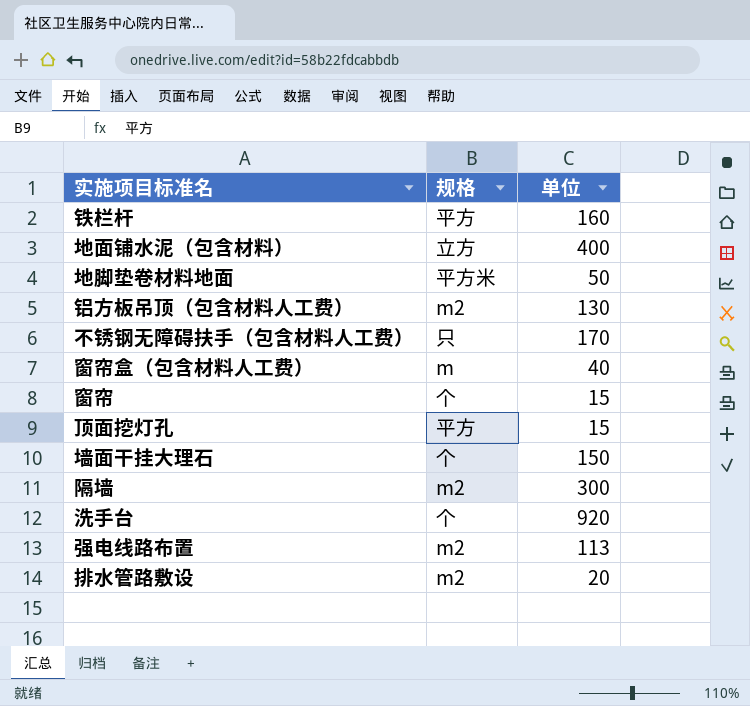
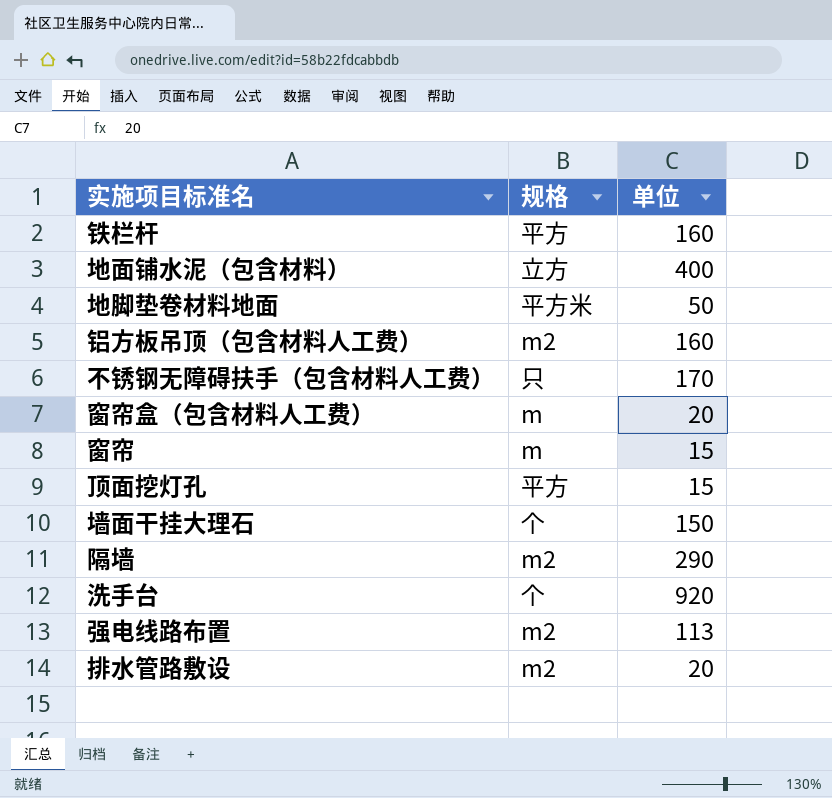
铝方板吊顶（包含材料人工费） | 单位: 130 -> 160
窗帘盒（包含材料人工费） | 单位: 40 -> 20
窗帘 | 规格: 个 -> m
隔墙 | 单位: 300 -> 290

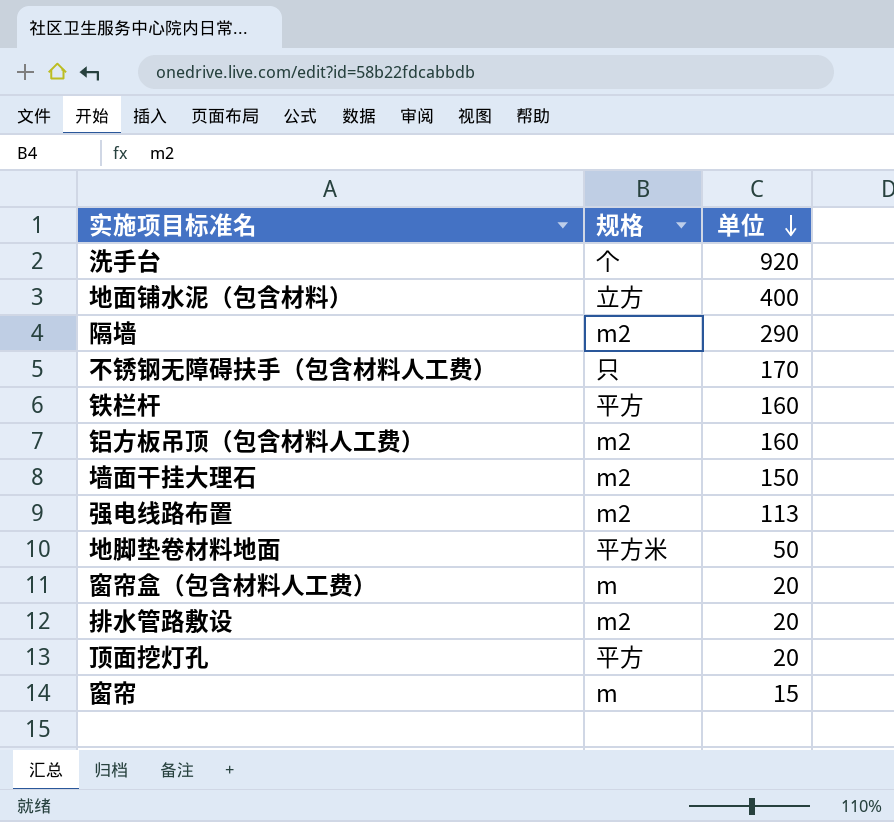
row order: none -> 单位 descending
墙面干挂大理石 | 规格: 个 -> m2
顶面挖灯孔 | 单位: 15 -> 20

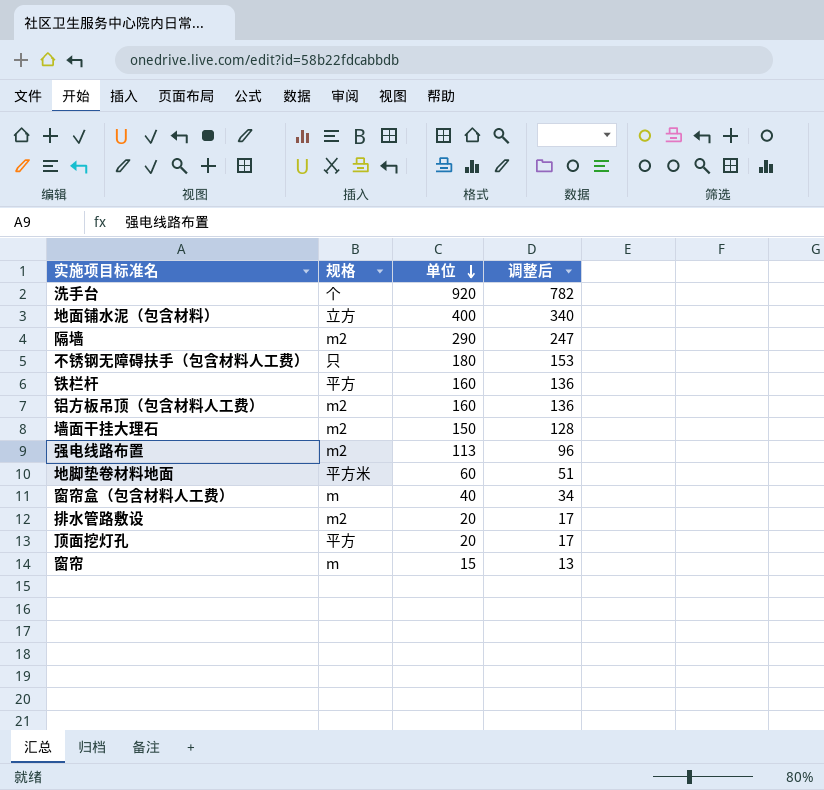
column 调整后 | formula: none -> [单位] * 0.85
不锈钢无障碍扶手（包含材料人工费） | 单位: 170 -> 180
地脚垫卷材料地面 | 单位: 50 -> 60
窗帘盒（包含材料人工费） | 单位: 20 -> 40

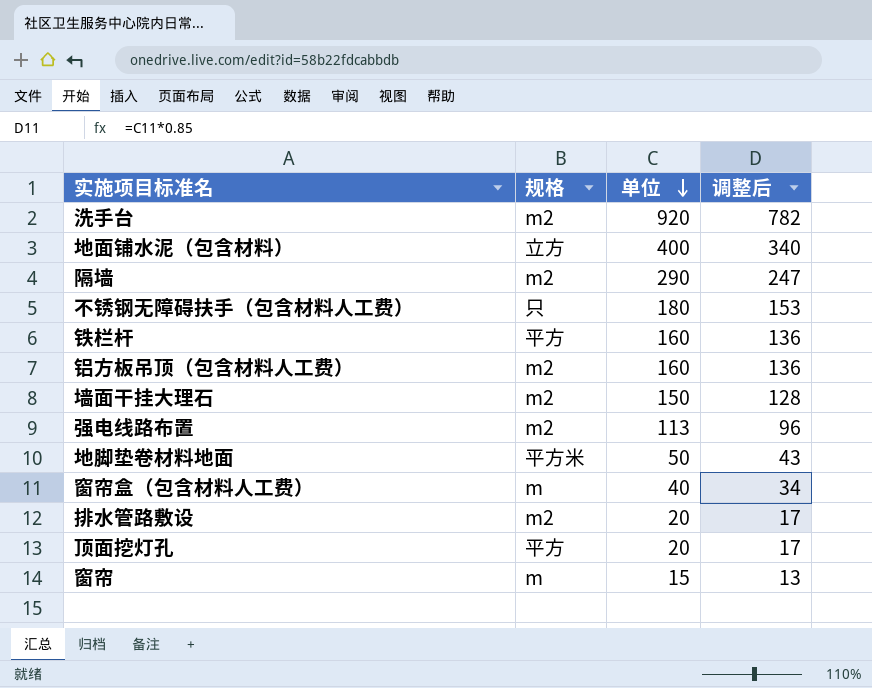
洗手台 | 规格: 个 -> m2
地脚垫卷材料地面 | 单位: 60 -> 50
地脚垫卷材料地面 | 调整后: 51 -> 43

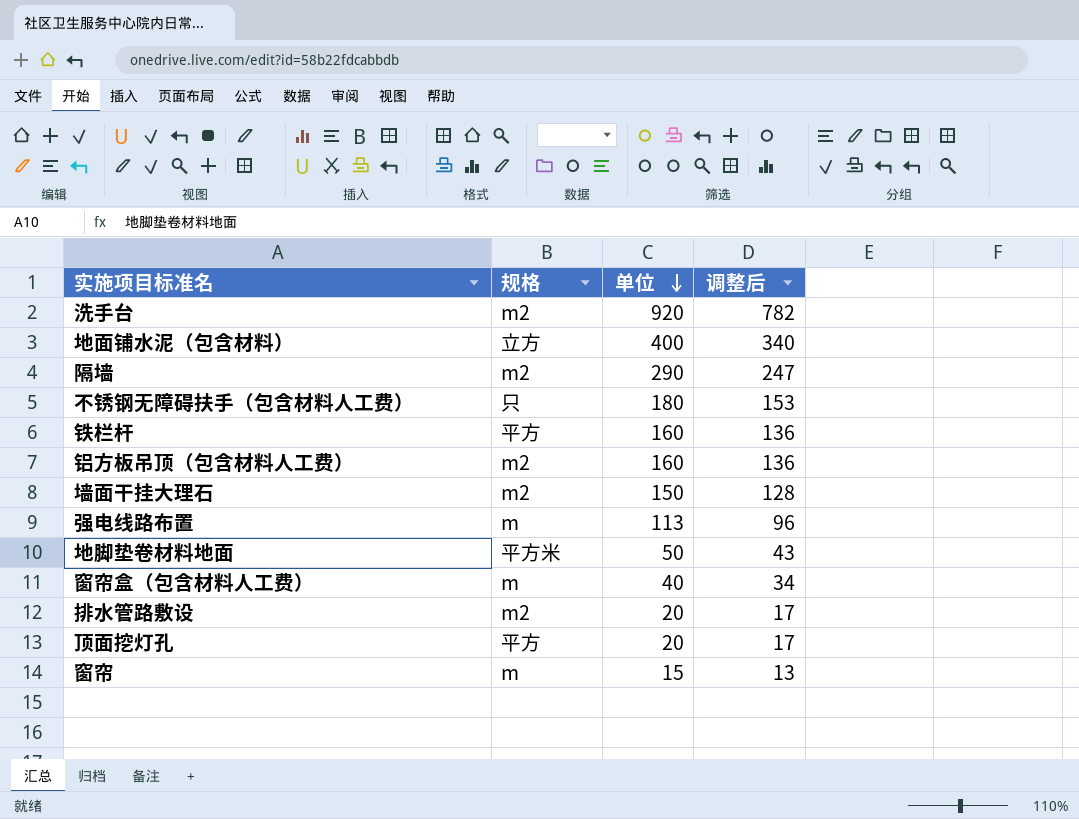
强电线路布置 | 规格: m2 -> m

